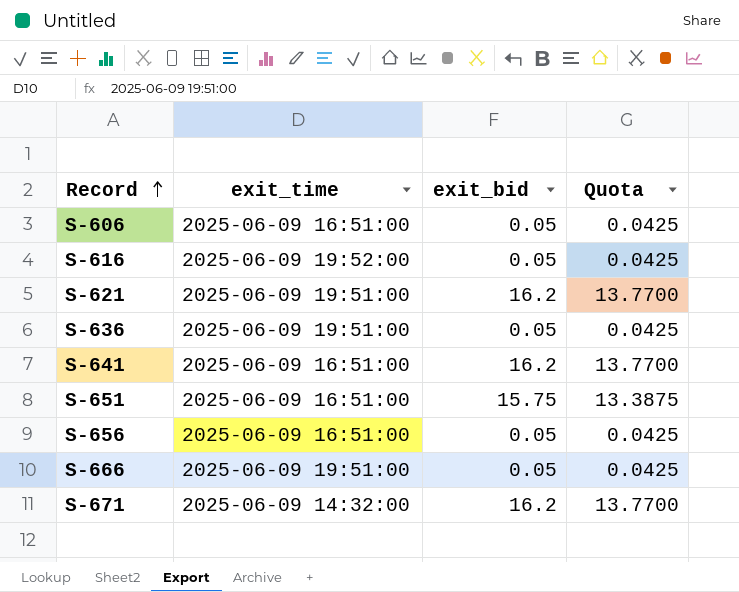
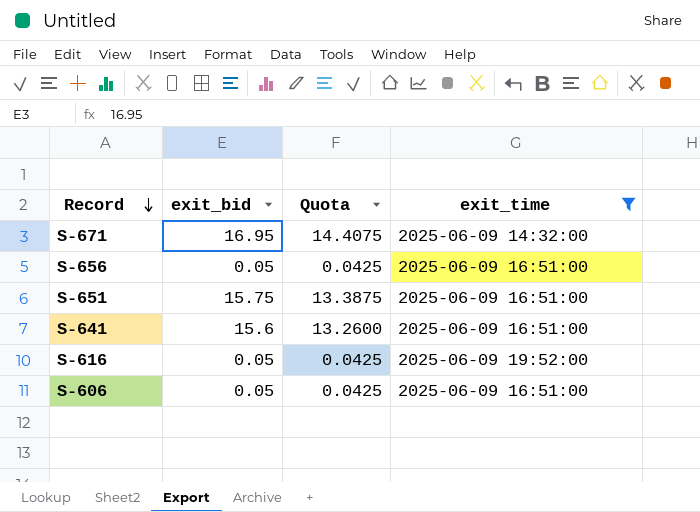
filter: none -> exit_time != 2025-06-09 19:51:00
row order: Record ascending -> Record descending
column exit_time | position: 2 -> 4
S-671 | exit_bid: 16.2 -> 16.95
S-671 | Quota: 13.7700 -> 14.4075
S-641 | exit_bid: 16.2 -> 15.6
S-641 | Quota: 13.7700 -> 13.2600

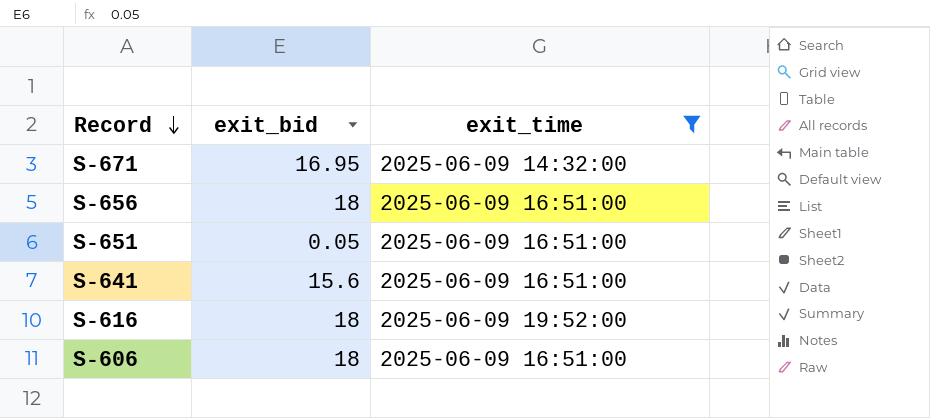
column Quota | formula: [exit_bid] * 0.85 -> none
S-656 | exit_bid: 0.05 -> 18
S-651 | exit_bid: 15.75 -> 0.05
S-616 | exit_bid: 0.05 -> 18
S-606 | exit_bid: 0.05 -> 18

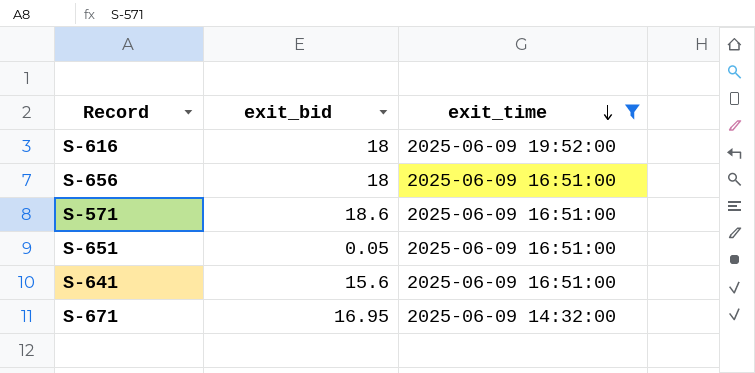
row order: Record descending -> exit_time descending
row S-606: 18 | 2025-06-09 16:51:00 -> none
row S-571: none -> 18.6 | 2025-06-09 16:51:00

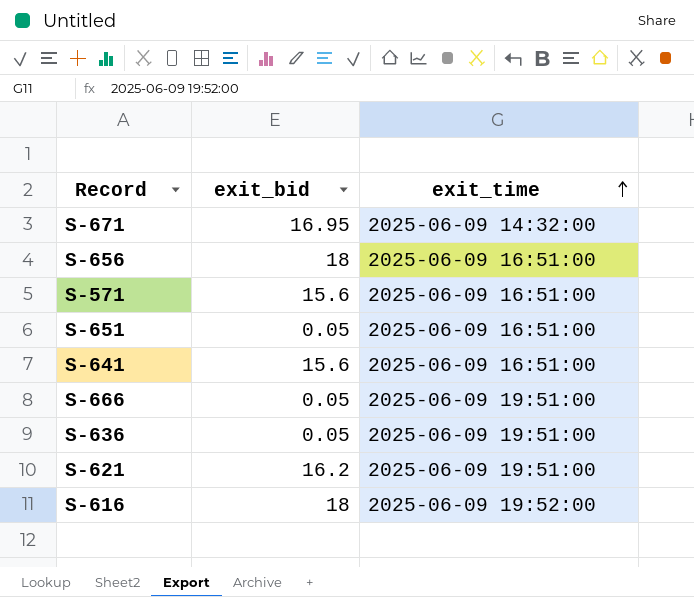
filter: exit_time != 2025-06-09 19:51:00 -> none
row order: exit_time descending -> exit_time ascending
S-571 | exit_bid: 18.6 -> 15.6

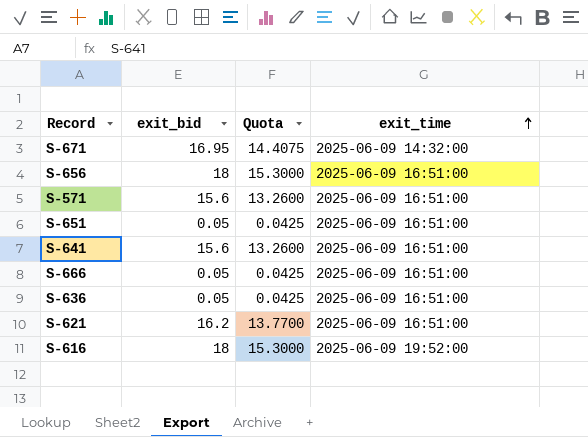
column Quota | formula: none -> [exit_bid] * 0.85
S-666 | exit_time: 2025-06-09 19:51:00 -> 2025-06-09 16:51:00
S-636 | exit_time: 2025-06-09 19:51:00 -> 2025-06-09 16:51:00
S-621 | exit_time: 2025-06-09 19:51:00 -> 2025-06-09 16:51:00

